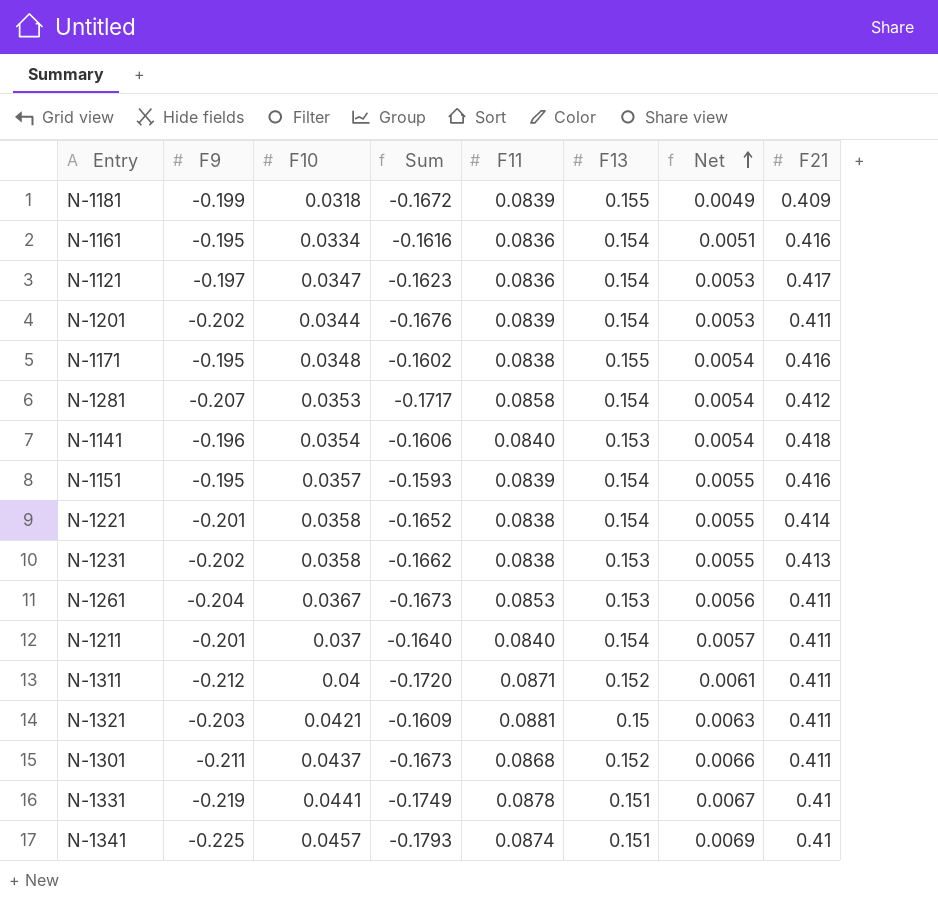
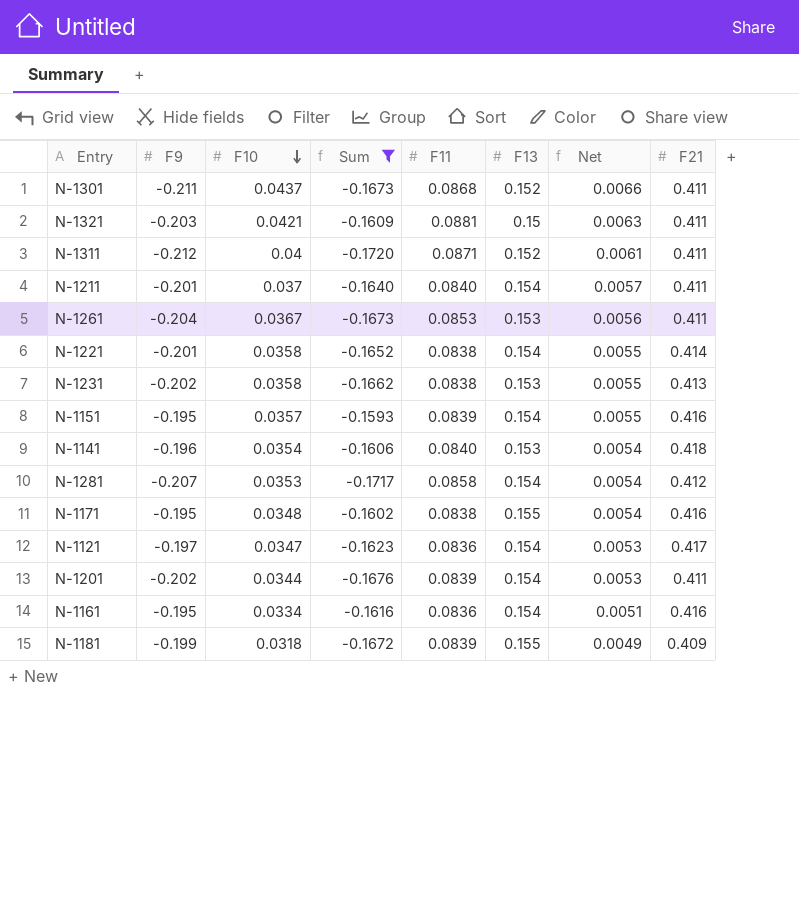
filter: none -> Sum >= -0.1720
row order: Net ascending -> F10 descending

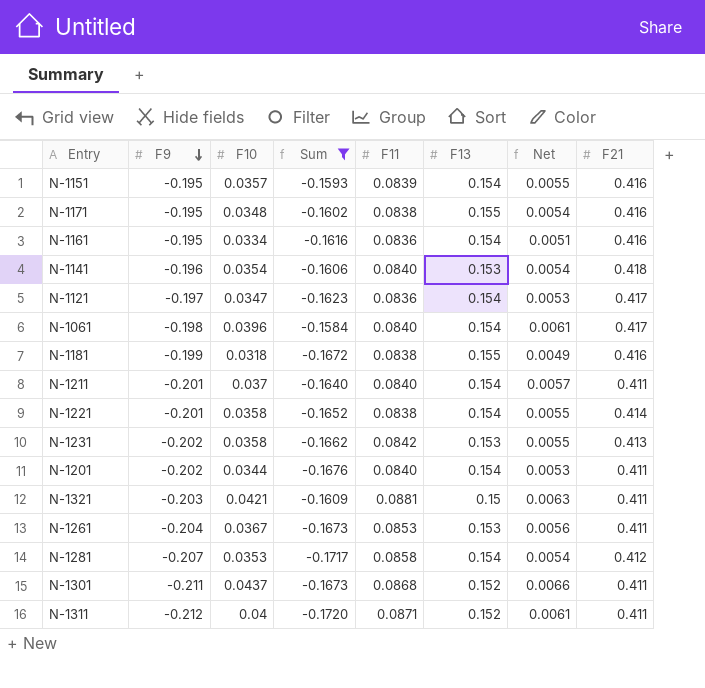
row order: F10 descending -> F9 descending
row N-1061: none -> -0.198 | 0.0396 | -0.1584 | 0.0840 | 0.154 | 0.0061 | 0.417
N-1181 | F11: 0.0839 -> 0.0838
N-1181 | F21: 0.409 -> 0.416
N-1231 | F11: 0.0838 -> 0.0842
N-1201 | F11: 0.0839 -> 0.0840

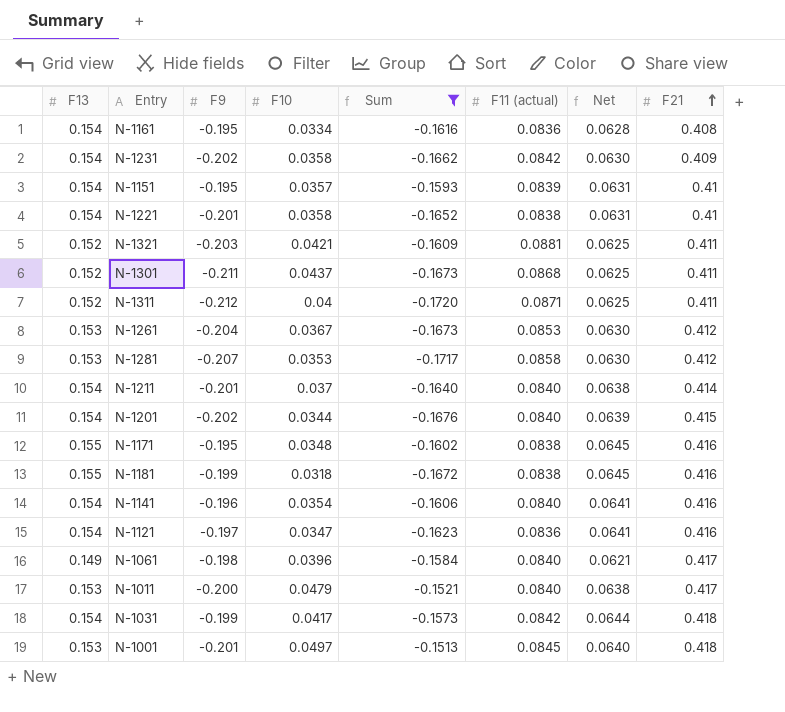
row order: F9 descending -> F21 ascending
column F13 | position: 6 -> 1
column name: F11 -> F11 (actual)
column Net | formula: [F10] * [F13] -> [F13] * [F21]
N-1161 | F21: 0.416 -> 0.408
N-1231 | F13: 0.153 -> 0.154
N-1231 | F21: 0.413 -> 0.409
N-1151 | F21: 0.416 -> 0.41
N-1221 | F21: 0.414 -> 0.41
N-1321 | F13: 0.15 -> 0.152
N-1261 | F21: 0.411 -> 0.412
N-1281 | F13: 0.154 -> 0.153
N-1211 | F21: 0.411 -> 0.414
N-1201 | F21: 0.411 -> 0.415
N-1141 | F13: 0.153 -> 0.154
N-1141 | F21: 0.418 -> 0.416
N-1121 | F21: 0.417 -> 0.416
N-1061 | F13: 0.154 -> 0.149
row N-1011: none -> 0.153 | -0.200 | 0.0479 | -0.1521 | 0.0840 | 0.0638 | 0.417
row N-1031: none -> 0.154 | -0.199 | 0.0417 | -0.1573 | 0.0842 | 0.0644 | 0.418
row N-1001: none -> 0.153 | -0.201 | 0.0497 | -0.1513 | 0.0845 | 0.0640 | 0.418

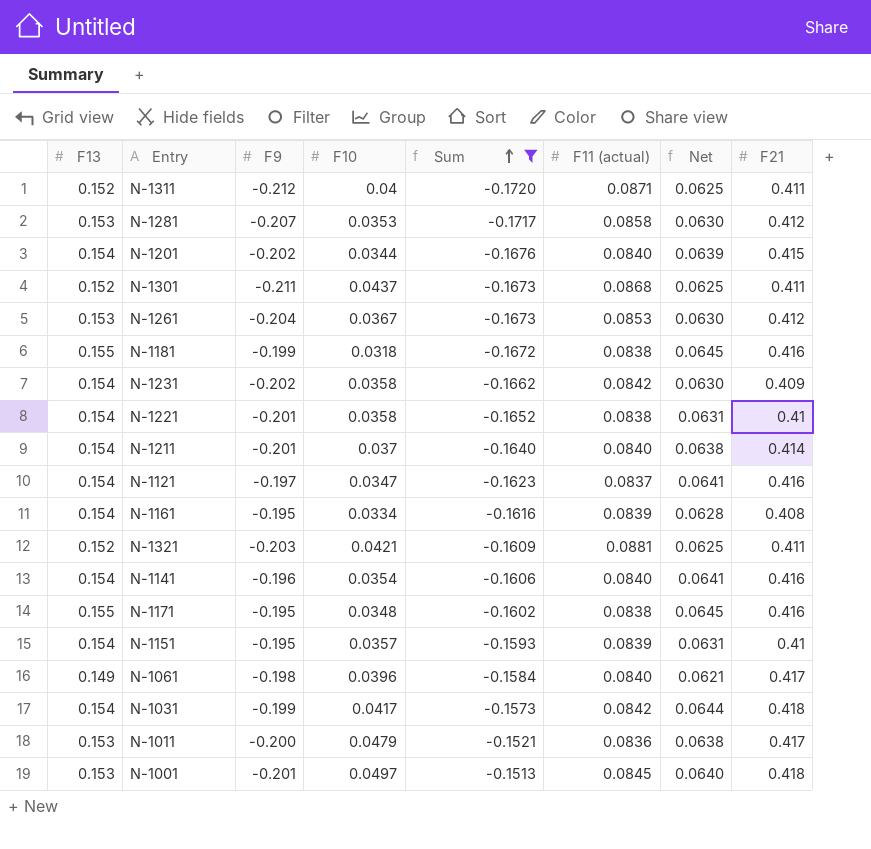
row order: F21 ascending -> Sum ascending
N-1121 | F11 (actual): 0.0836 -> 0.0837
N-1161 | F11 (actual): 0.0836 -> 0.0839
N-1011 | F11 (actual): 0.0840 -> 0.0836

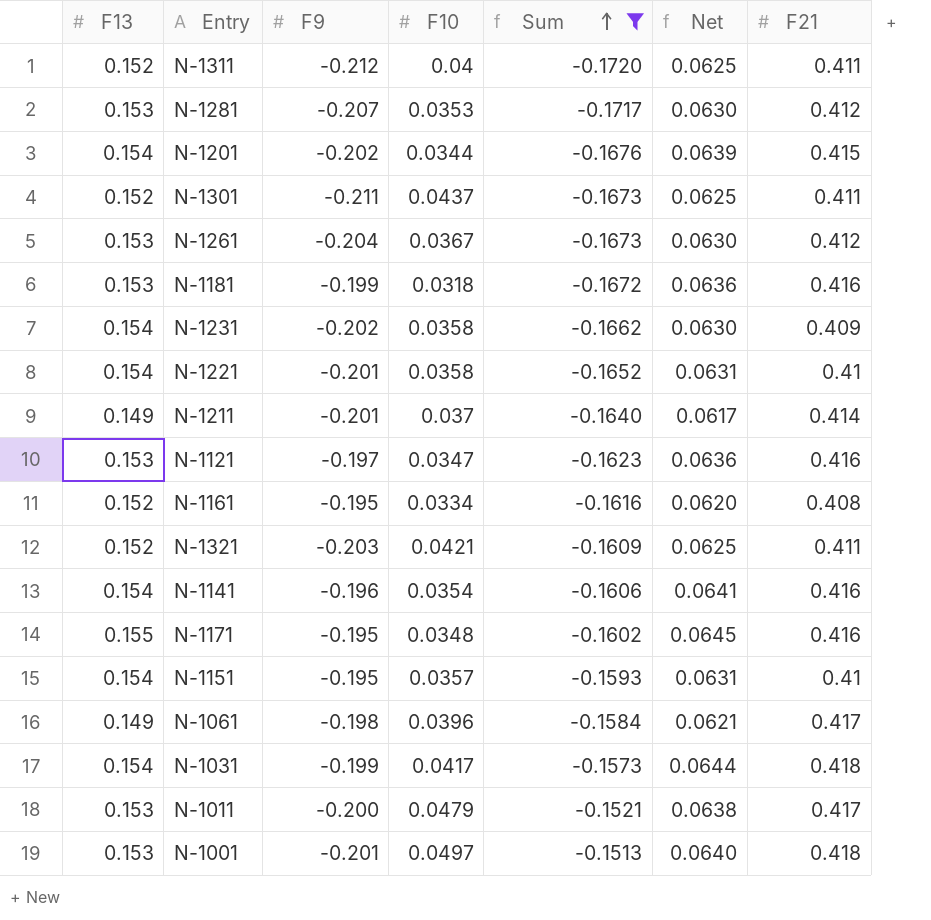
column F11 (actual) | position: 6 -> none
N-1181 | F13: 0.155 -> 0.153
N-1181 | Net: 0.0645 -> 0.0636
N-1211 | F13: 0.154 -> 0.149
N-1211 | Net: 0.0638 -> 0.0617
N-1121 | F13: 0.154 -> 0.153
N-1121 | Net: 0.0641 -> 0.0636
N-1161 | F13: 0.154 -> 0.152
N-1161 | Net: 0.0628 -> 0.0620

